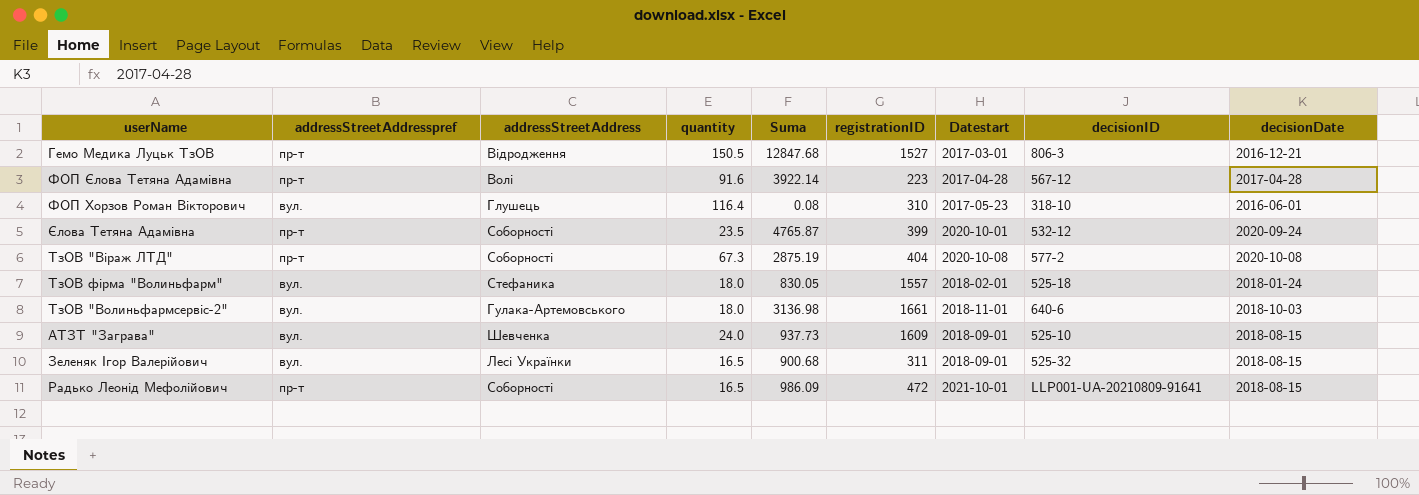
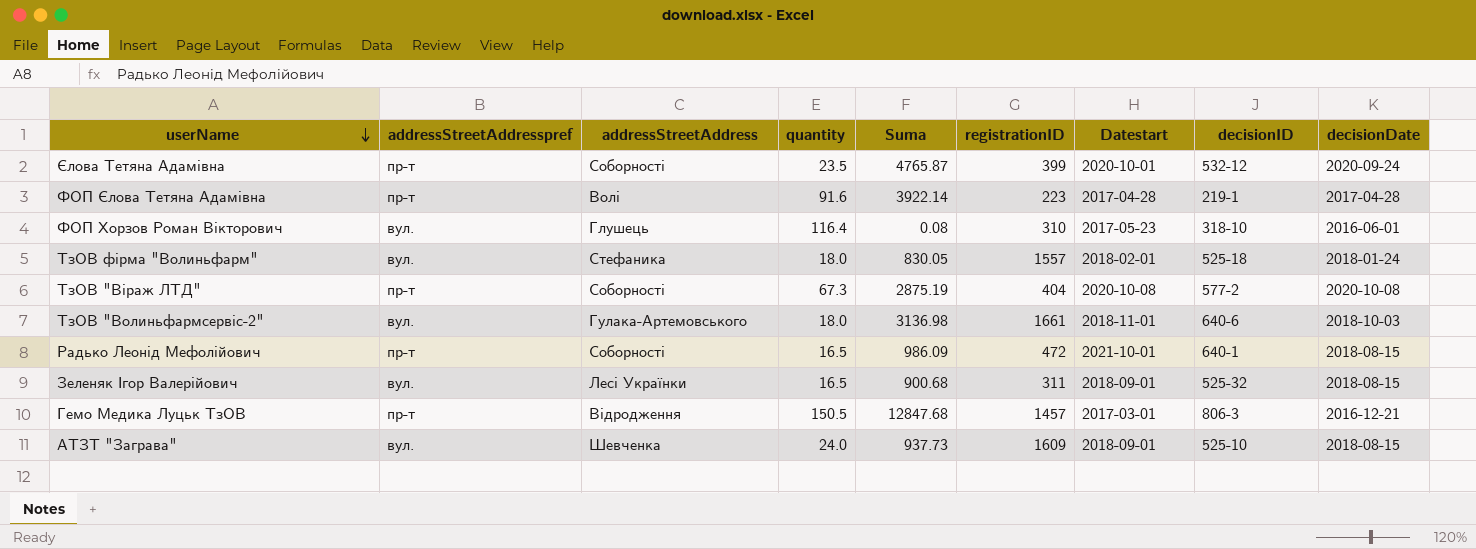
row order: none -> userName descending
ФОП Єлова Тетяна Адамівна | decisionID: 567-12 -> 219-1
Радько Леонід Мефолійович | decisionID: LLP001-UA-20210809-91641 -> 640-1
Гемо Медика Луцьк ТзОВ | registrationID: 1527 -> 1457

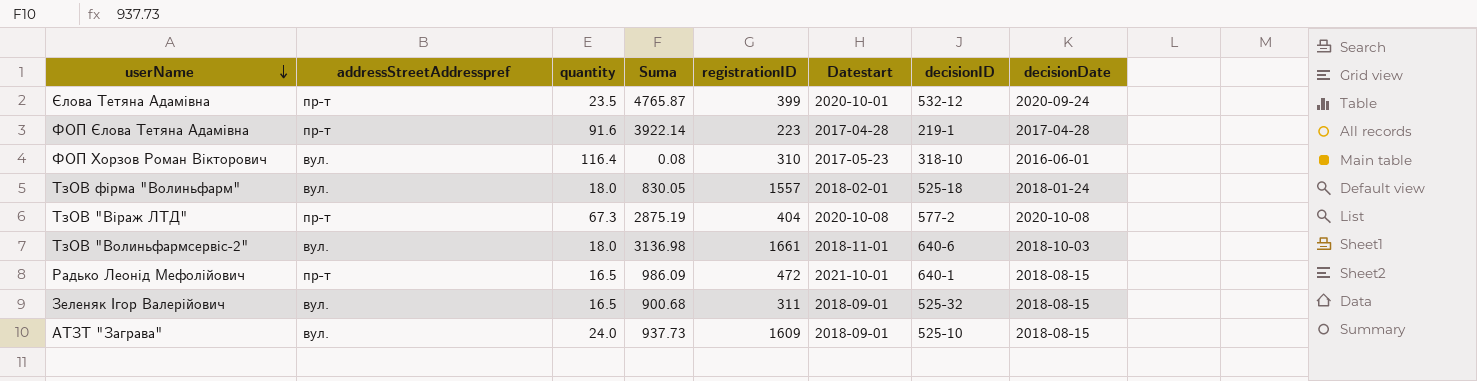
column addressStreetAddress | position: 3 -> none
row Гемо Медика Луцьк ТзОВ: пр-т | Відродження | 150.5 | 12847.68 | 1457 | 2017-03-01 | 806-3 | 2016-12-21 -> none

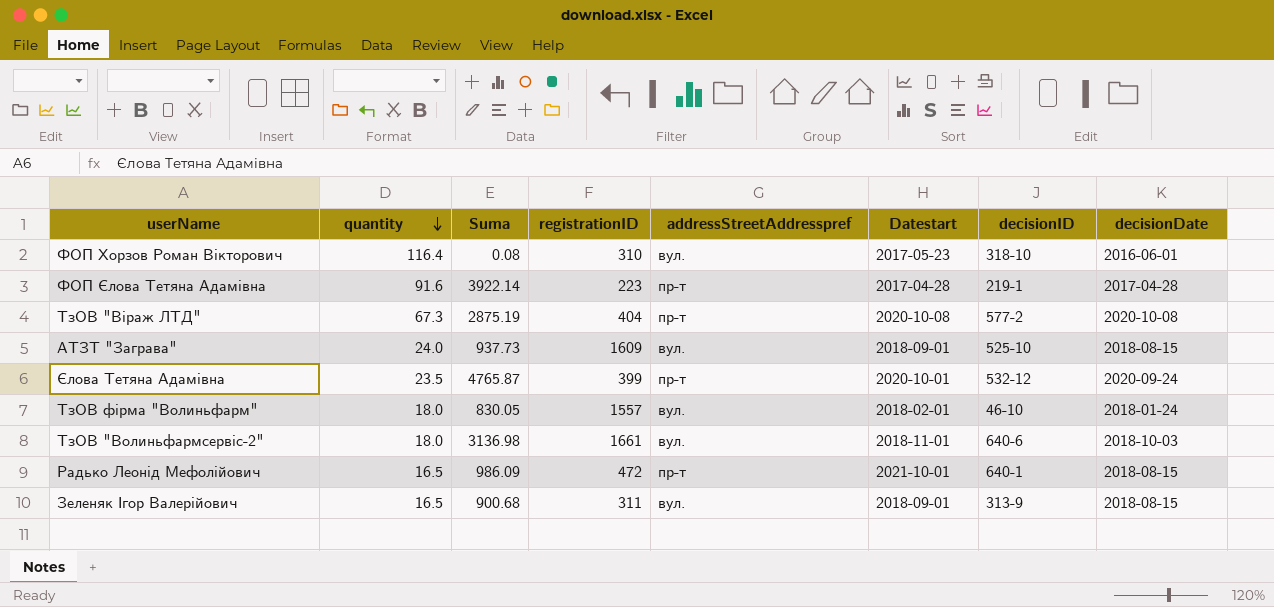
row order: userName descending -> quantity descending
column addressStreetAddresspref | position: 2 -> 5
ТзОВ фірма "Волиньфарм" | decisionID: 525-18 -> 46-10
Зеленяк Ігор Валерійович | decisionID: 525-32 -> 313-9

